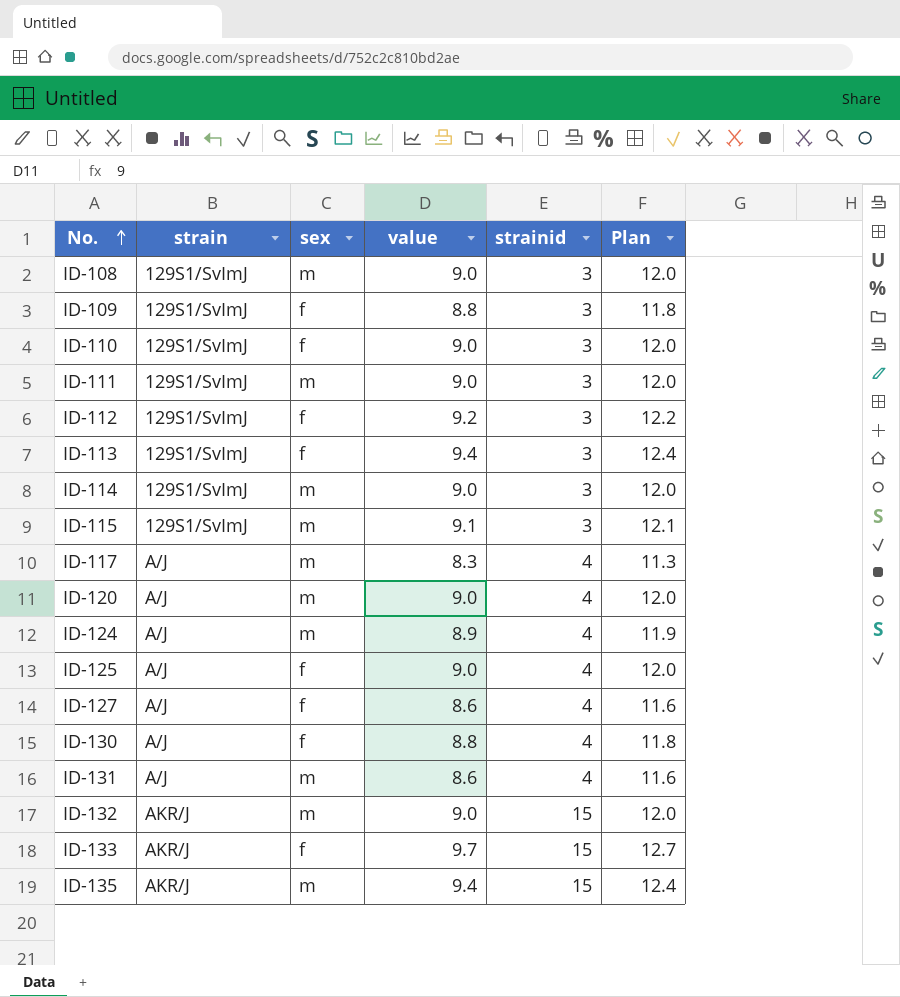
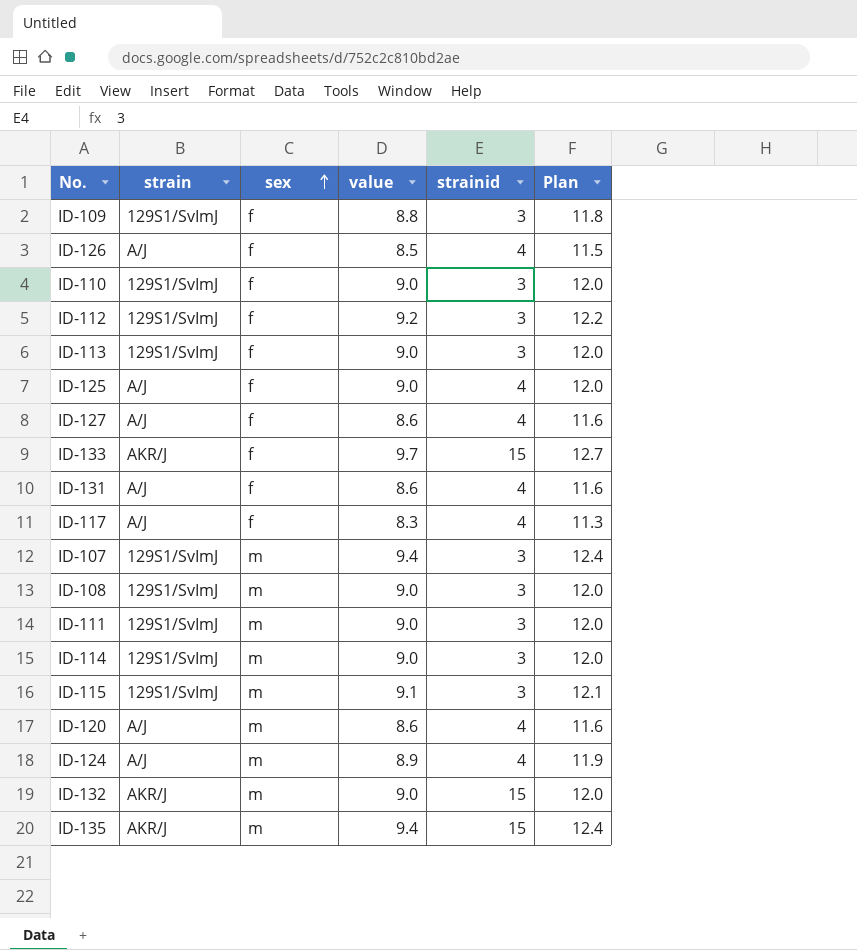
row order: No. ascending -> sex ascending
row ID-130: A/J | f | 8.8 | 4 | 11.8 -> none
row ID-126: none -> A/J | f | 8.5 | 4 | 11.5
ID-113 | value: 9.4 -> 9.0
ID-113 | Plan: 12.4 -> 12.0
ID-131 | sex: m -> f
ID-117 | sex: m -> f
row ID-107: none -> 129S1/SvImJ | m | 9.4 | 3 | 12.4
ID-120 | value: 9.0 -> 8.6
ID-120 | Plan: 12.0 -> 11.6

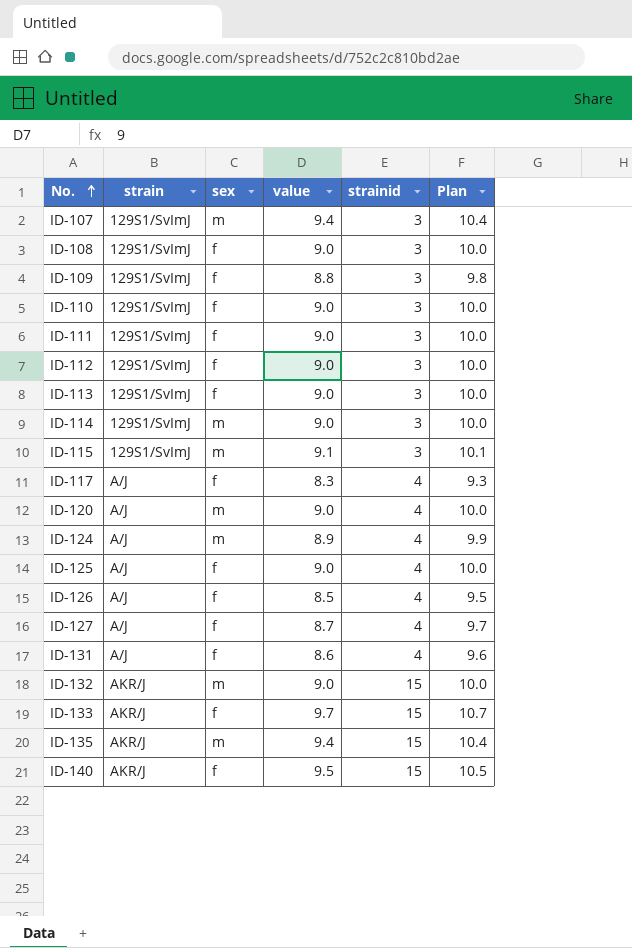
row order: sex ascending -> No. ascending
column Plan | formula: [value] + 3 -> [value] + 1
ID-108 | sex: m -> f
ID-111 | sex: m -> f
ID-112 | value: 9.2 -> 9.0
ID-120 | value: 8.6 -> 9.0
ID-127 | value: 8.6 -> 8.7
row ID-140: none -> AKR/J | f | 9.5 | 15 | 10.5

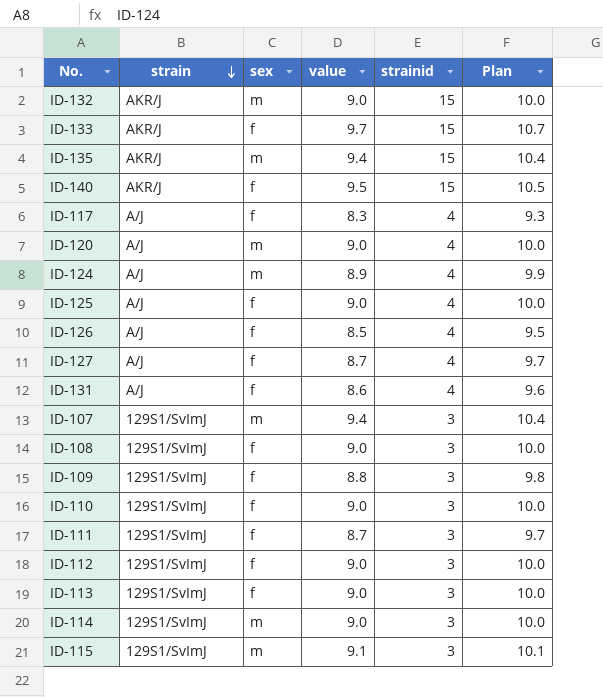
row order: No. ascending -> strain descending
ID-111 | value: 9.0 -> 8.7
ID-111 | Plan: 10.0 -> 9.7

